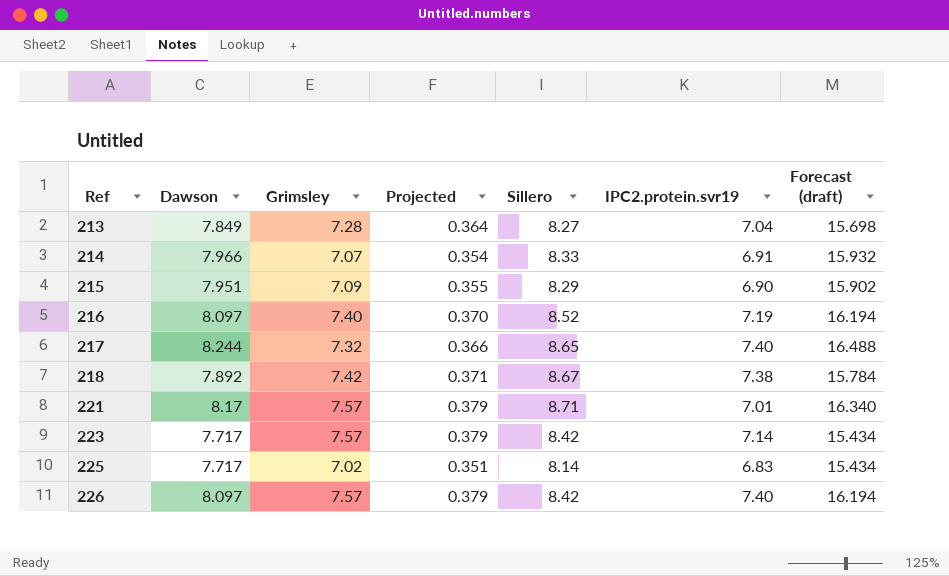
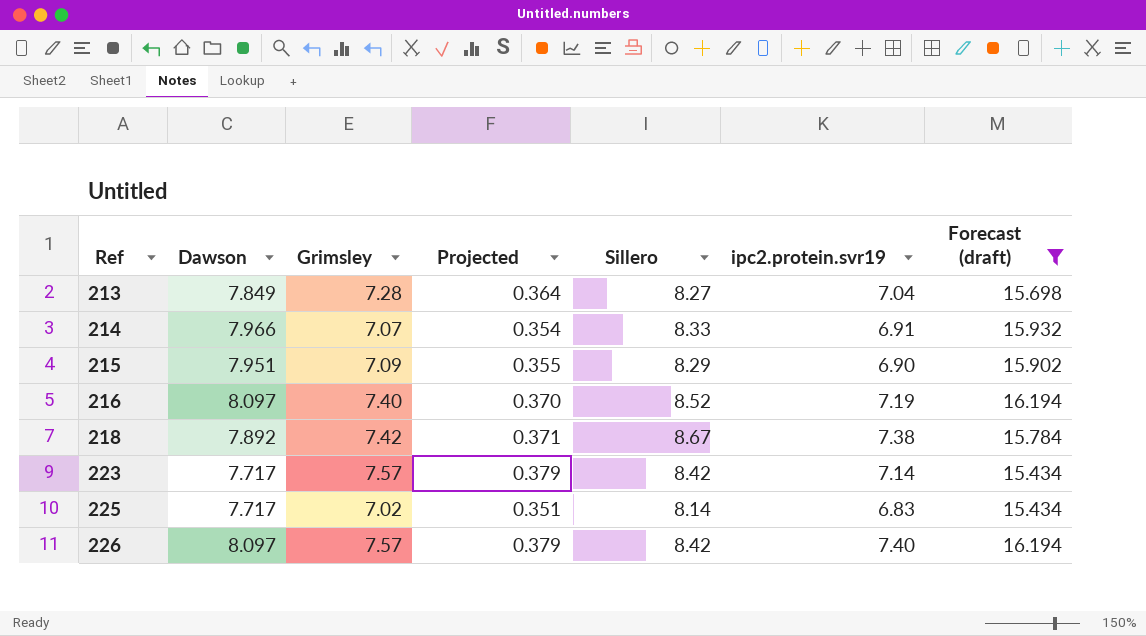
filter: none -> Forecast (draft) <= 16.194
column name: IPC2.protein.svr19 -> ipc2.protein.svr19

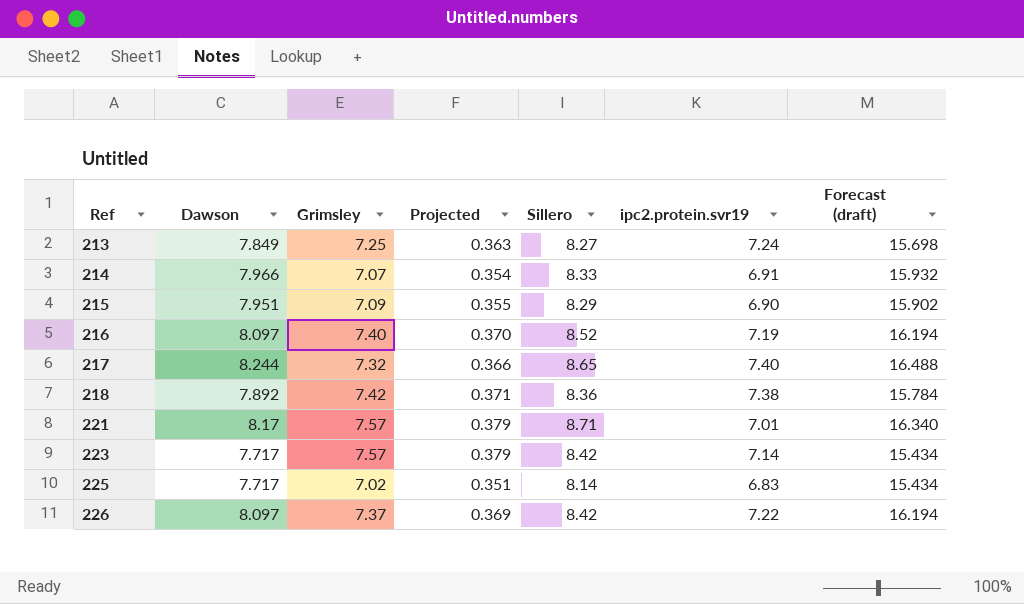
filter: Forecast (draft) <= 16.194 -> none
213 | Grimsley: 7.28 -> 7.25
213 | Projected: 0.364 -> 0.363
213 | ipc2.protein.svr19: 7.04 -> 7.24
218 | Sillero: 8.67 -> 8.36
226 | Grimsley: 7.57 -> 7.37
226 | Projected: 0.379 -> 0.369
226 | ipc2.protein.svr19: 7.40 -> 7.22

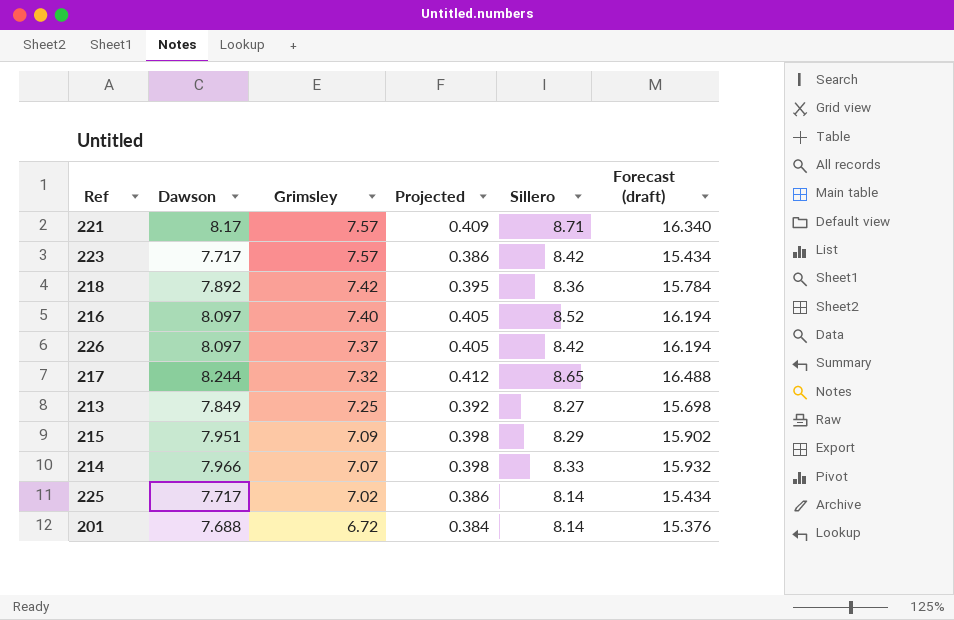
row order: Ref ascending -> Grimsley descending
column ipc2.protein.svr19 | position: 6 -> none
column Projected | formula: [Grimsley] * 0.05 -> [Dawson] * 0.05
row 201: none -> 7.688 | 6.72 | 0.384 | 8.14 | 15.376

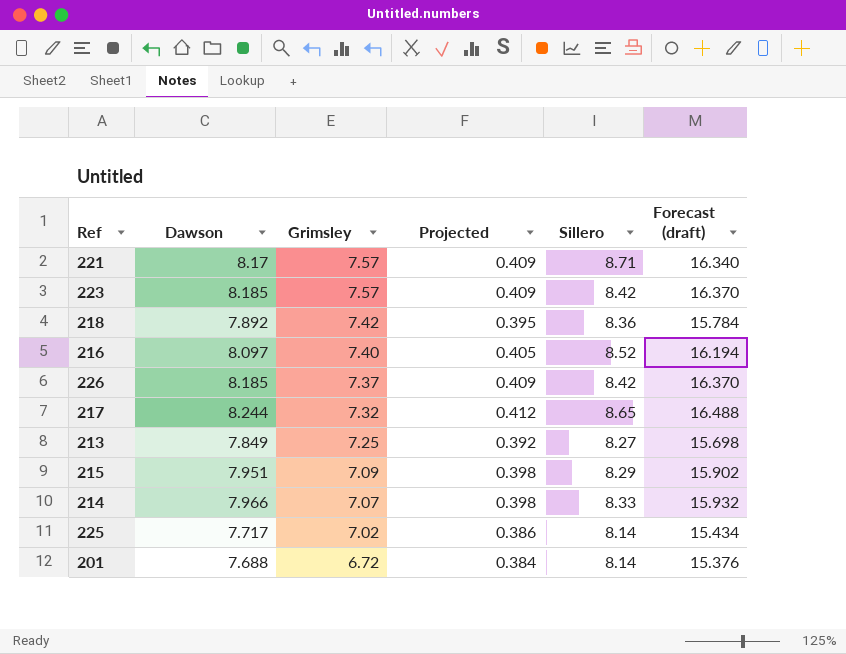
223 | Dawson: 7.717 -> 8.185
223 | Projected: 0.386 -> 0.409
223 | Forecast (draft): 15.434 -> 16.370
226 | Dawson: 8.097 -> 8.185
226 | Projected: 0.405 -> 0.409
226 | Forecast (draft): 16.194 -> 16.370

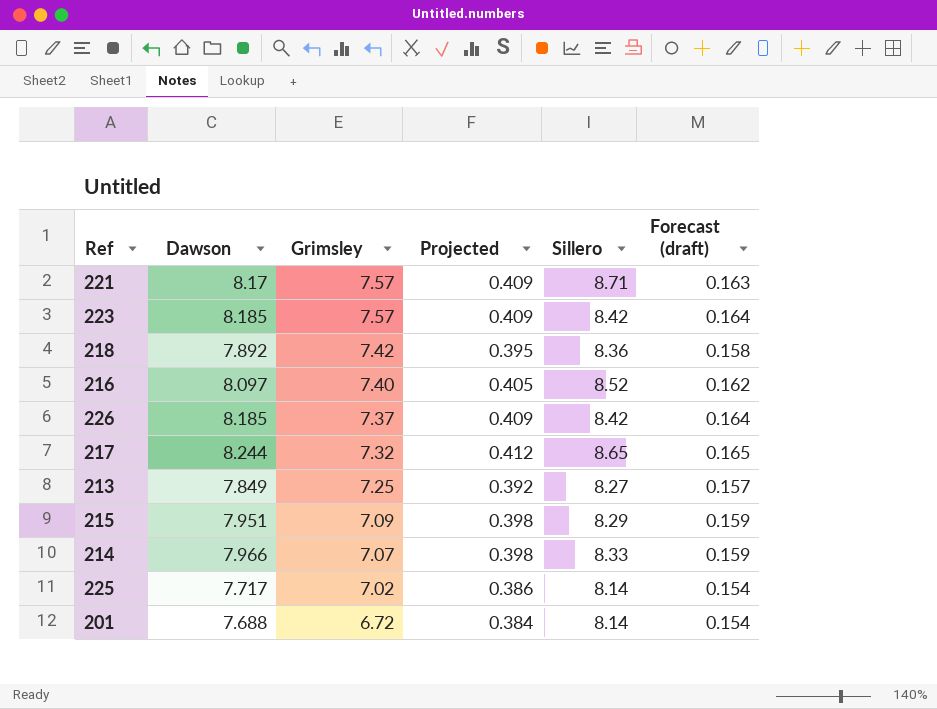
column Forecast (draft) | formula: [Dawson] * 2 -> [Dawson] * 0.02

